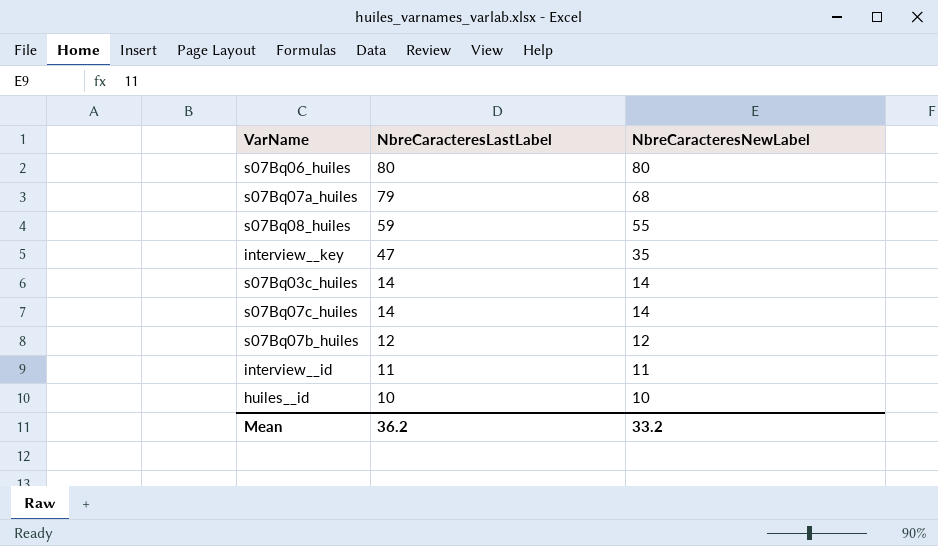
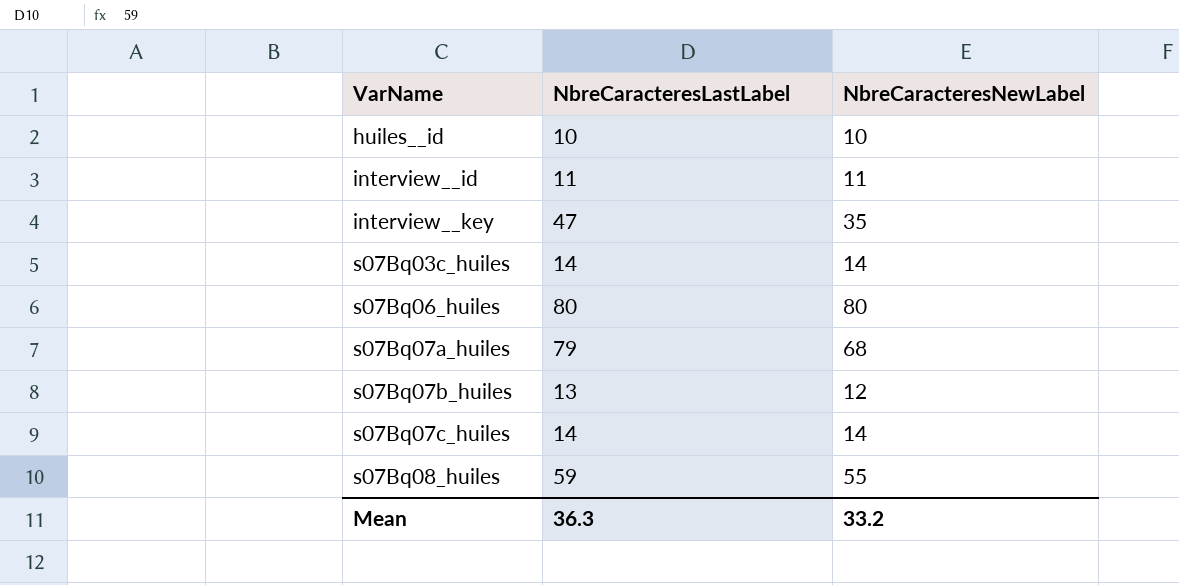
row order: NbreCaracteresLastLabel descending -> VarName ascending
s07Bq07b_huiles | NbreCaracteresLastLabel: 12 -> 13
Mean | NbreCaracteresLastLabel: 36.2 -> 36.3

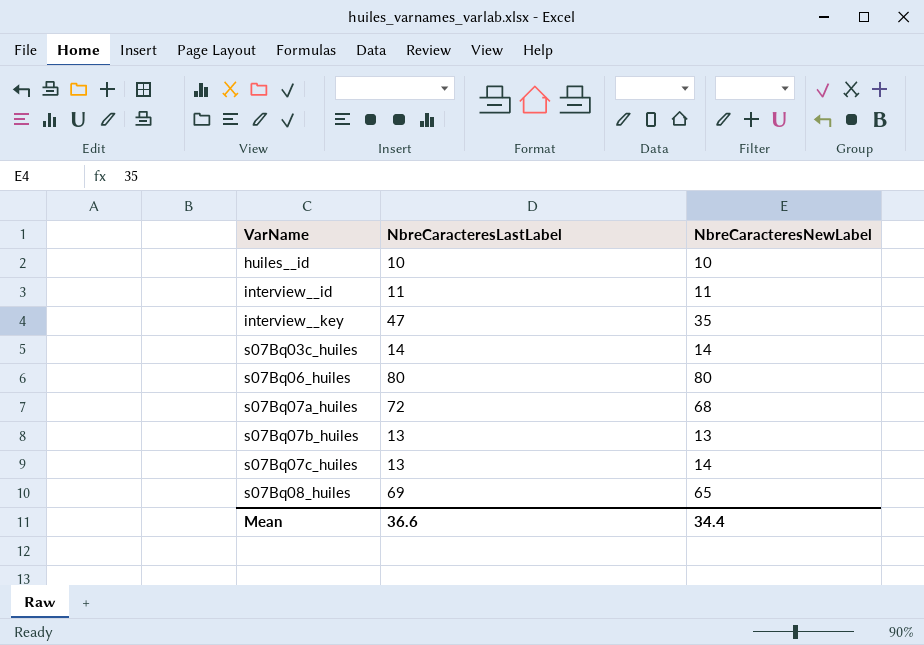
s07Bq07a_huiles | NbreCaracteresLastLabel: 79 -> 72
s07Bq07b_huiles | NbreCaracteresNewLabel: 12 -> 13
s07Bq07c_huiles | NbreCaracteresLastLabel: 14 -> 13
s07Bq08_huiles | NbreCaracteresLastLabel: 59 -> 69
s07Bq08_huiles | NbreCaracteresNewLabel: 55 -> 65
Mean | NbreCaracteresLastLabel: 36.3 -> 36.6
Mean | NbreCaracteresNewLabel: 33.2 -> 34.4

